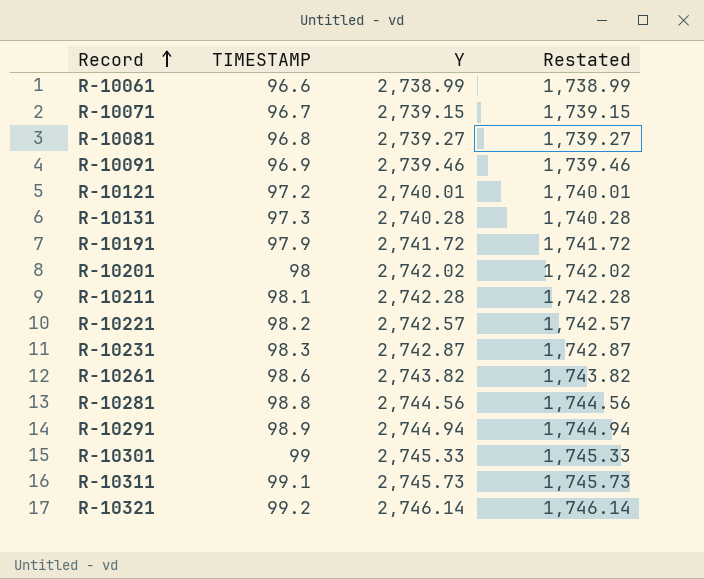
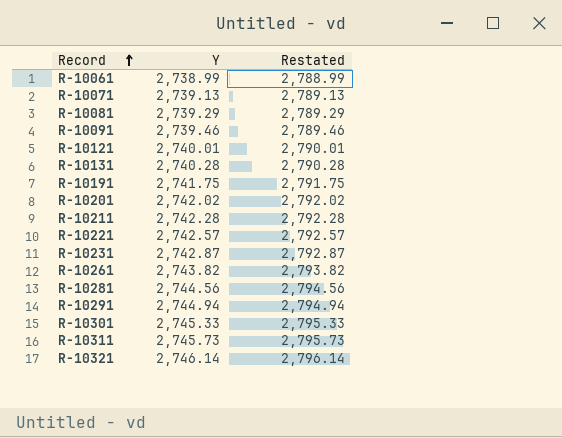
column TIMESTAMP | position: 2 -> none
column Restated | formula: [Y] - 1000 -> [Y] + 50
R-10071 | Y: 2,739.15 -> 2,739.13
R-10081 | Y: 2,739.27 -> 2,739.29
R-10191 | Y: 2,741.72 -> 2,741.75

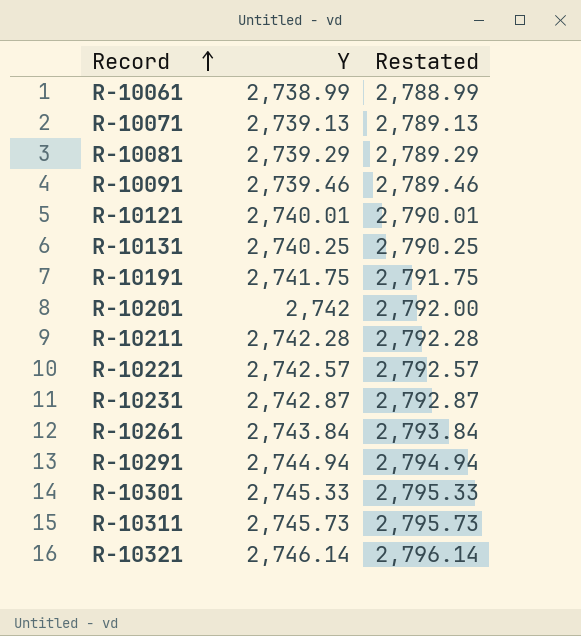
row R-10281: 2,744.56 | 2,794.56 -> none
R-10131 | Y: 2,740.28 -> 2,740.25
R-10131 | Restated: 2,790.28 -> 2,790.25
R-10201 | Y: 2,742.02 -> 2,742
R-10201 | Restated: 2,792.02 -> 2,792.00
R-10261 | Y: 2,743.82 -> 2,743.84
R-10261 | Restated: 2,793.82 -> 2,793.84

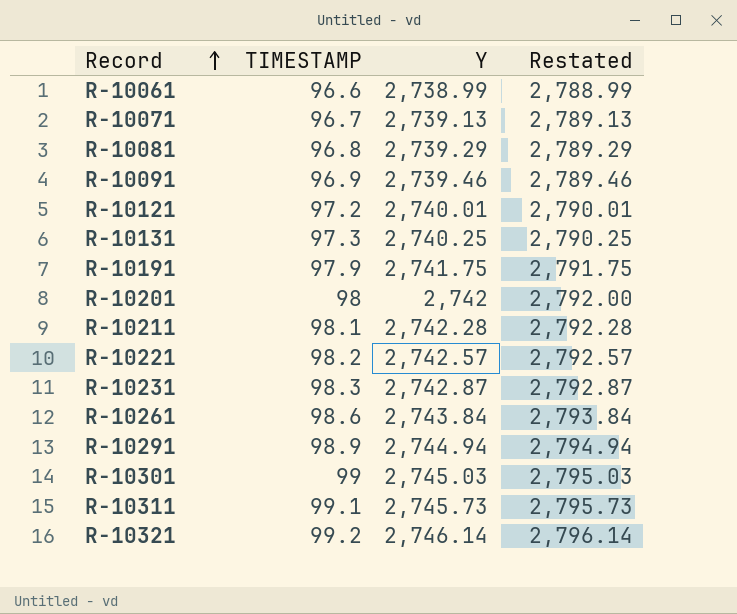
column TIMESTAMP | position: none -> 2
R-10301 | Y: 2,745.33 -> 2,745.03
R-10301 | Restated: 2,795.33 -> 2,795.03

